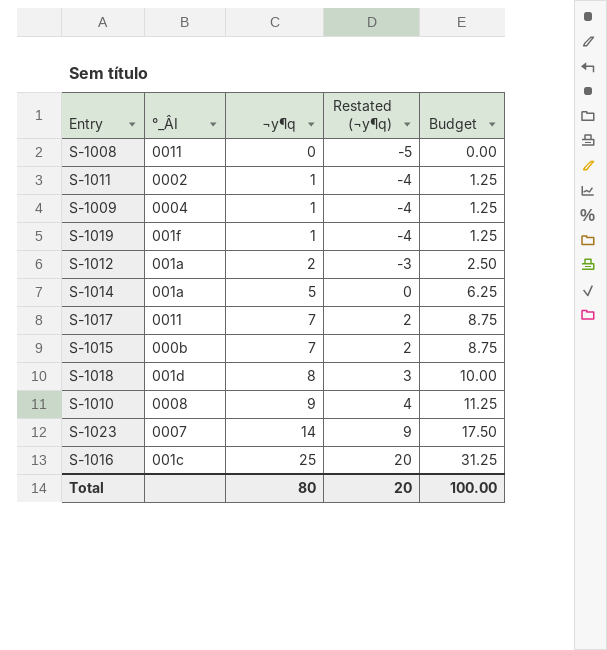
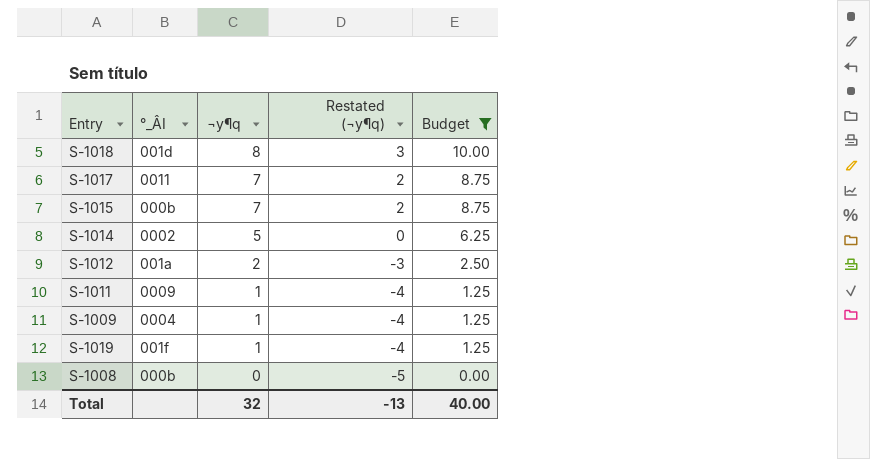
filter: none -> Budget <= 10.00
row order: ¬y¶q ascending -> ¬y¶q descending
S-1014 | °_ÂI: 001a -> 0002
S-1011 | °_ÂI: 0002 -> 0009
S-1008 | °_ÂI: 0011 -> 000b
Total | ¬y¶q: 80 -> 32
Total | Restated (¬y¶q): 20 -> -13
Total | Budget: 100.00 -> 40.00

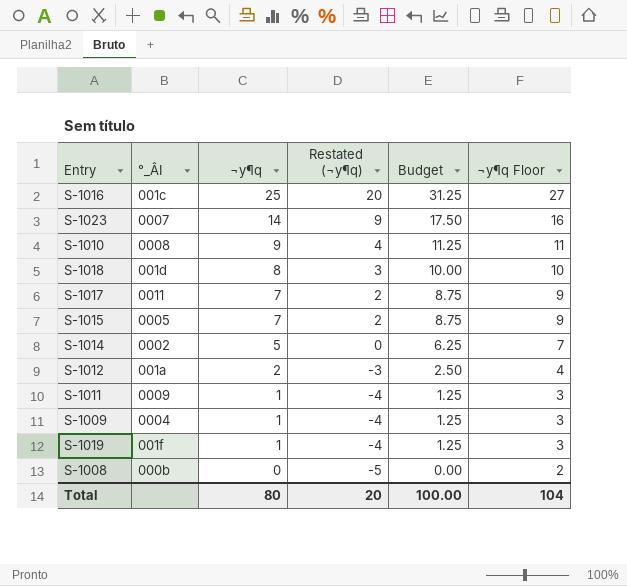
filter: Budget <= 10.00 -> none
column ¬y¶q Floor | formula: none -> [¬y¶q] + 2
S-1015 | °_ÂI: 000b -> 0005
Total | ¬y¶q: 32 -> 80
Total | Restated (¬y¶q): -13 -> 20
Total | Budget: 40.00 -> 100.00

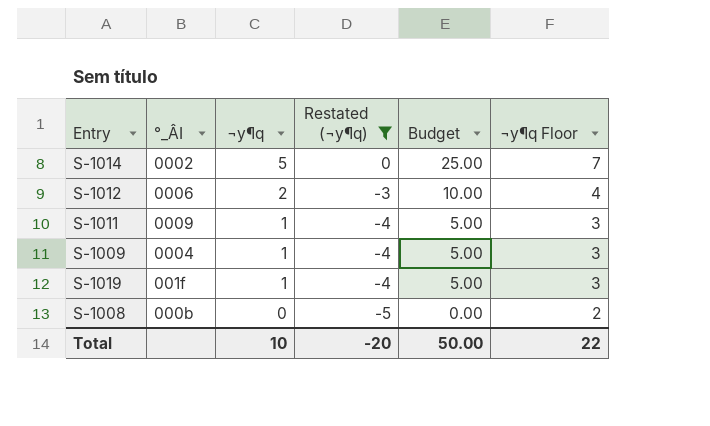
filter: none -> Restated (¬y¶q) <= 0
column Budget | formula: [¬y¶q] * 1.25 -> [¬y¶q] * 5
S-1012 | °_ÂI: 001a -> 0006
Total | ¬y¶q: 80 -> 10
Total | Restated (¬y¶q): 20 -> -20
Total | Budget: 100.00 -> 50.00
Total | ¬y¶q Floor: 104 -> 22

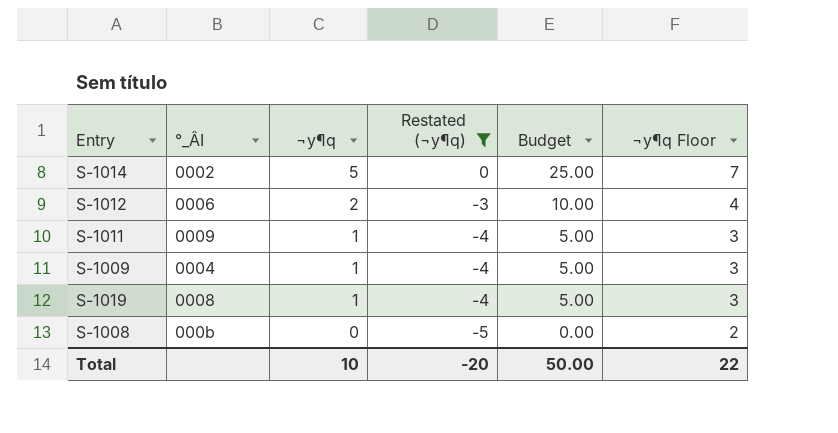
S-1019 | °_ÂI: 001f -> 0008

